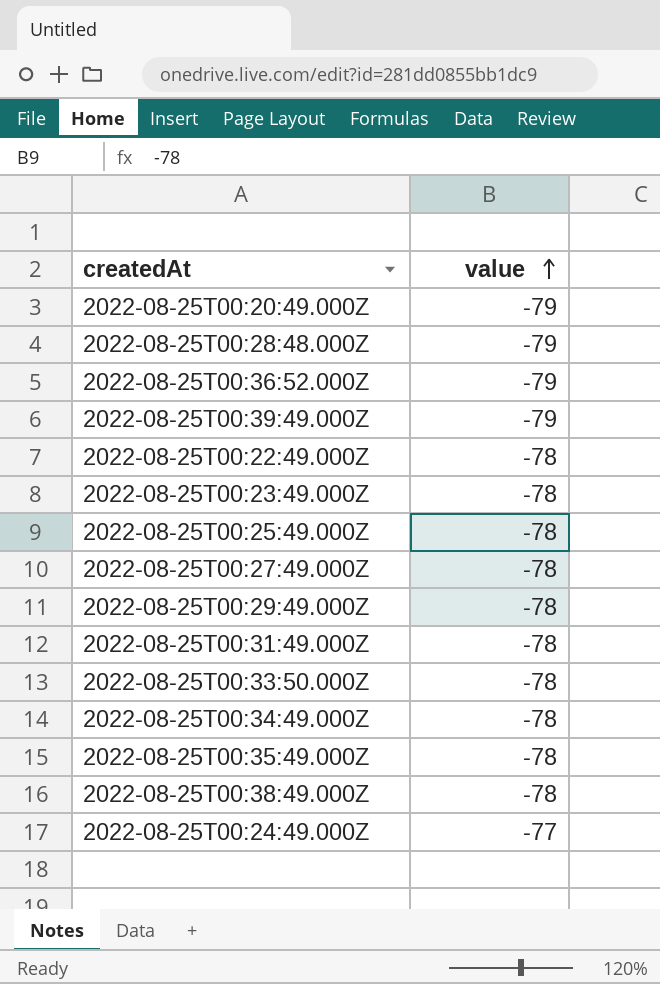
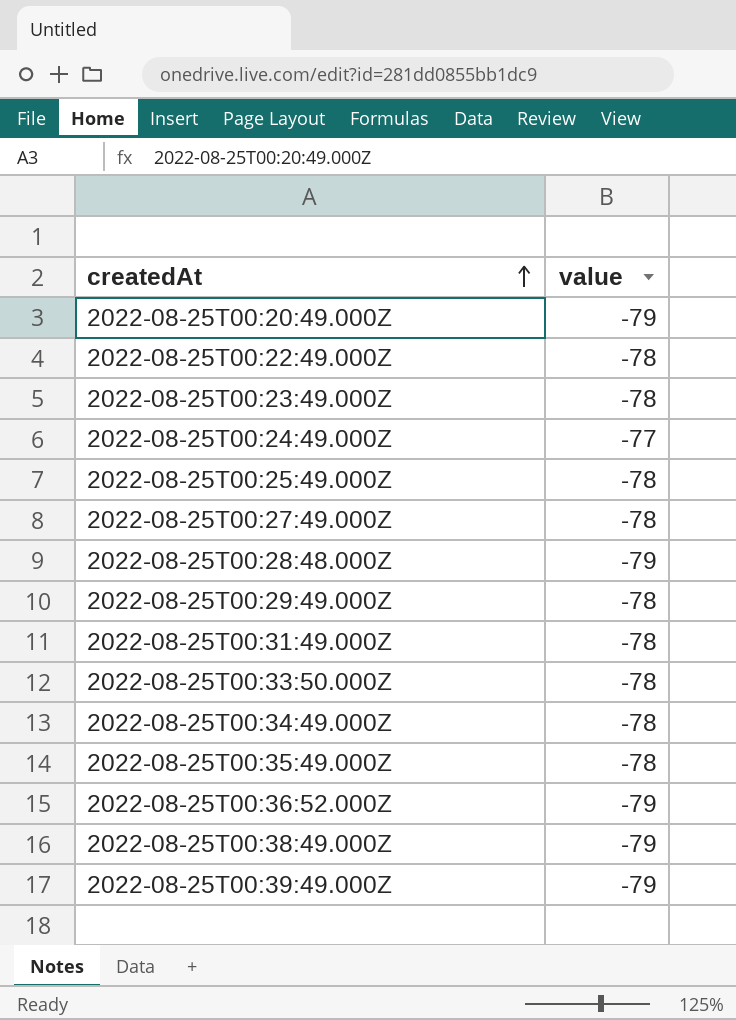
row order: value ascending -> createdAt ascending
2022-08-25T00:38:49.000Z | value: -78 -> -79

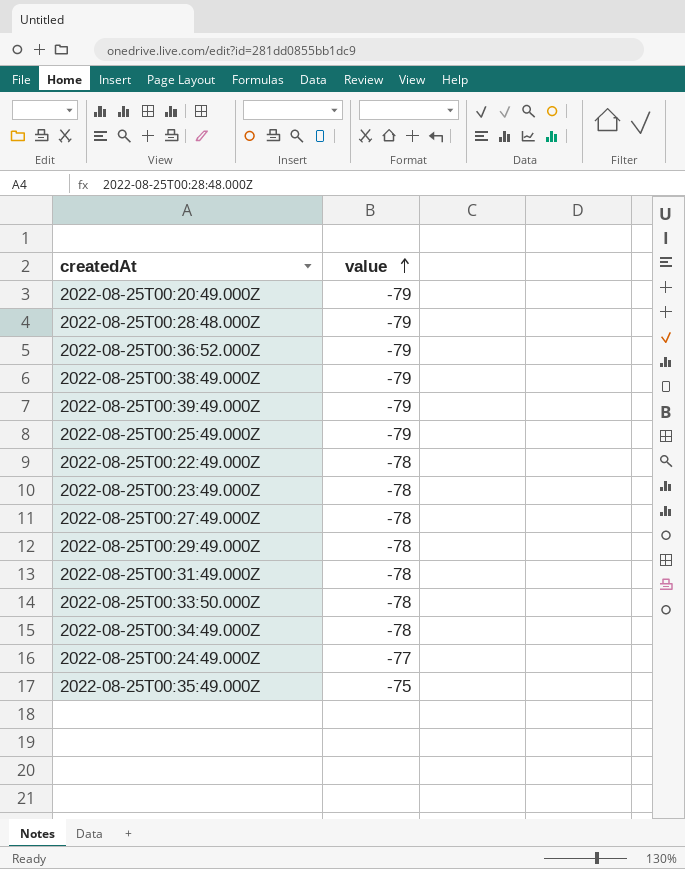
row order: createdAt ascending -> value ascending
2022-08-25T00:25:49.000Z | value: -78 -> -79
2022-08-25T00:35:49.000Z | value: -78 -> -75

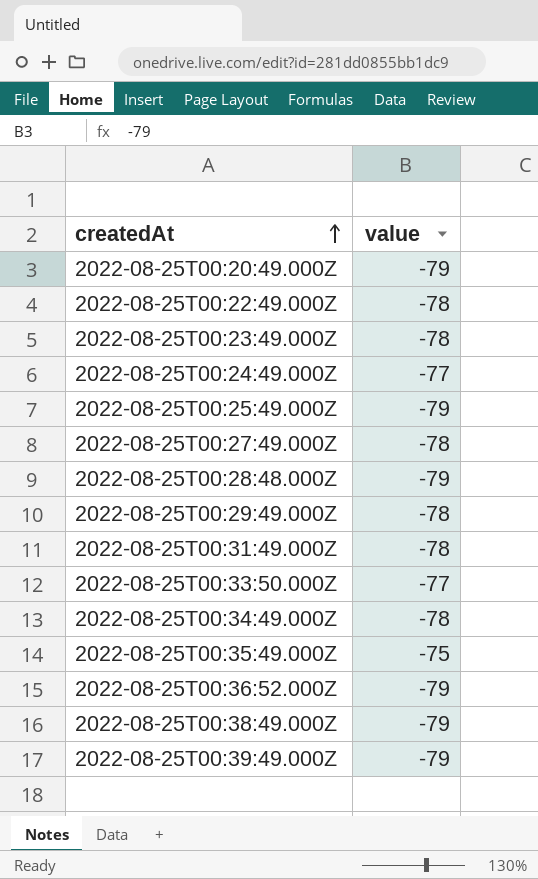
row order: value ascending -> createdAt ascending
2022-08-25T00:33:50.000Z | value: -78 -> -77

